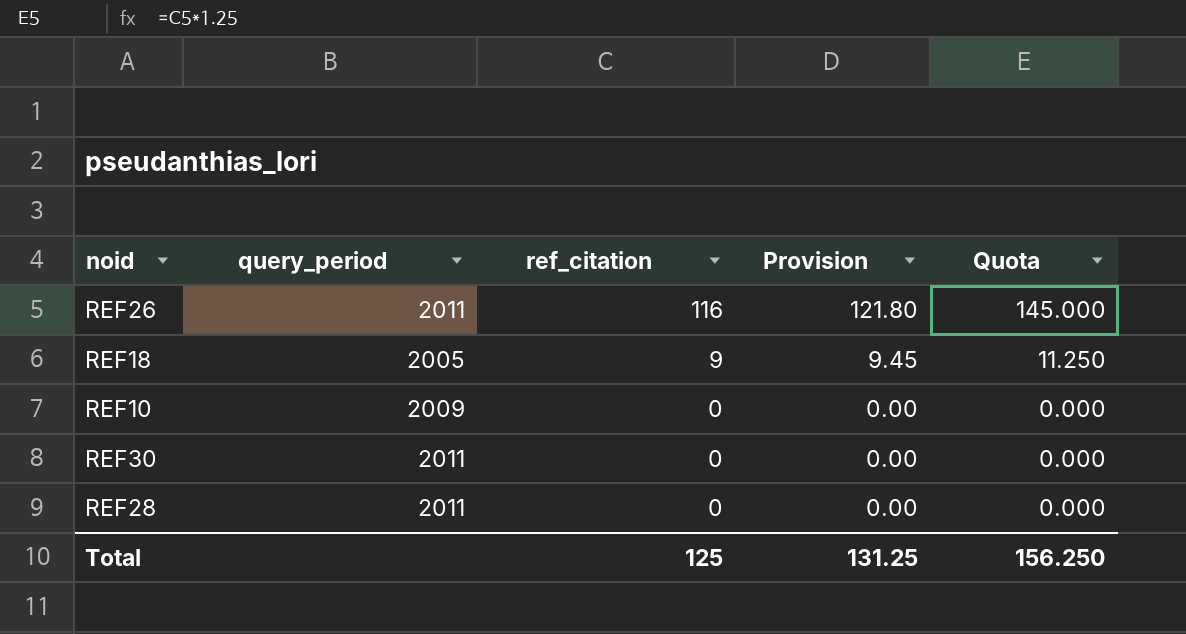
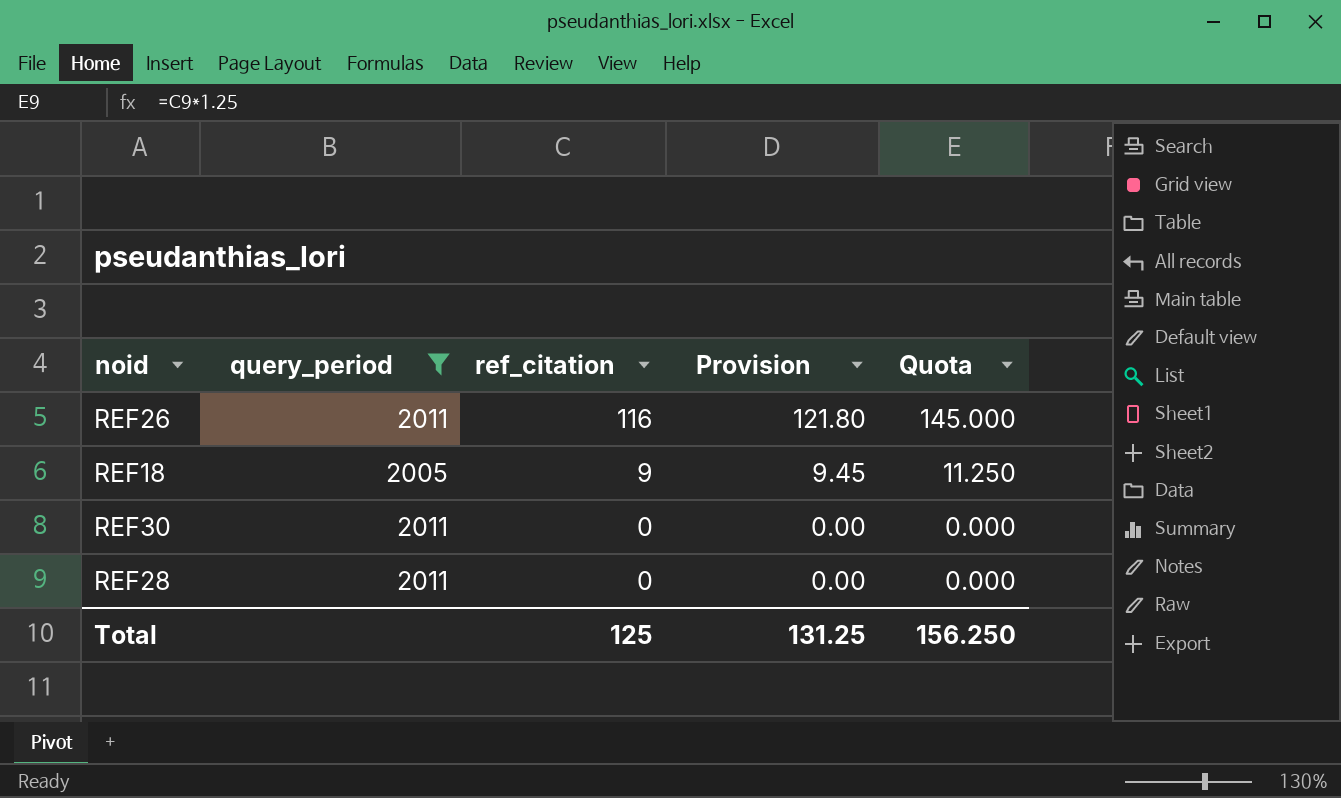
filter: none -> query_period != 2009

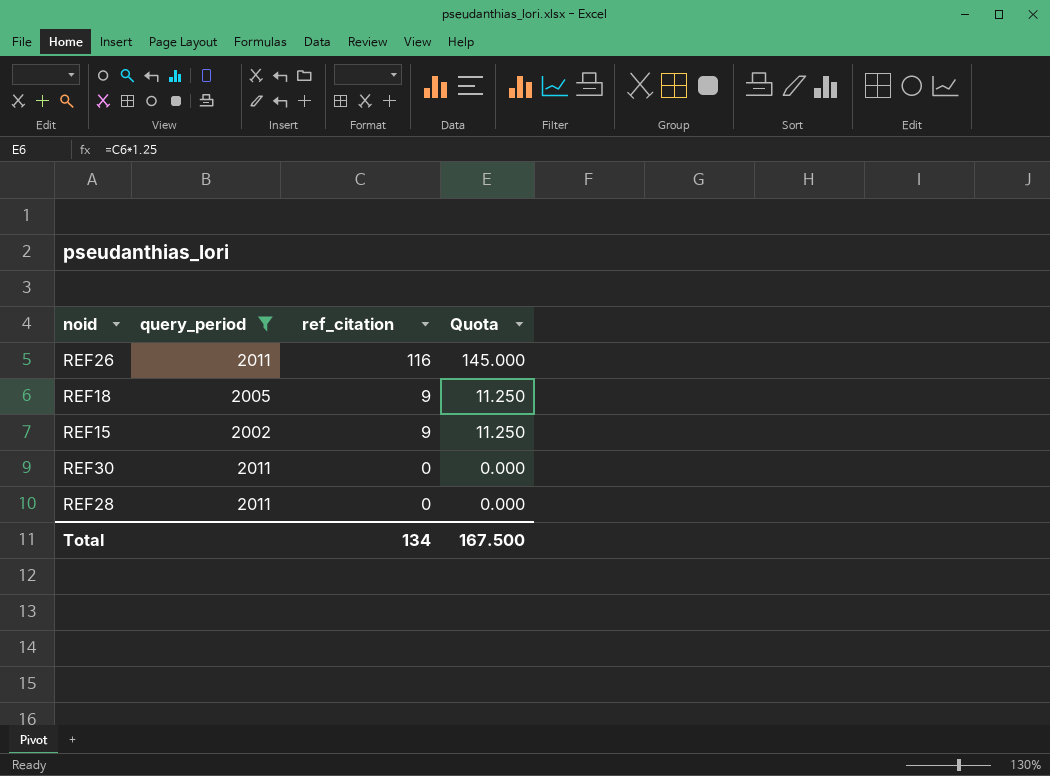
column Provision | formula: [ref_citation] * 1.05 -> none
row REF15: none -> 2002 | 9 | 11.250
Total | ref_citation: 125 -> 134
Total | Quota: 156.250 -> 167.500

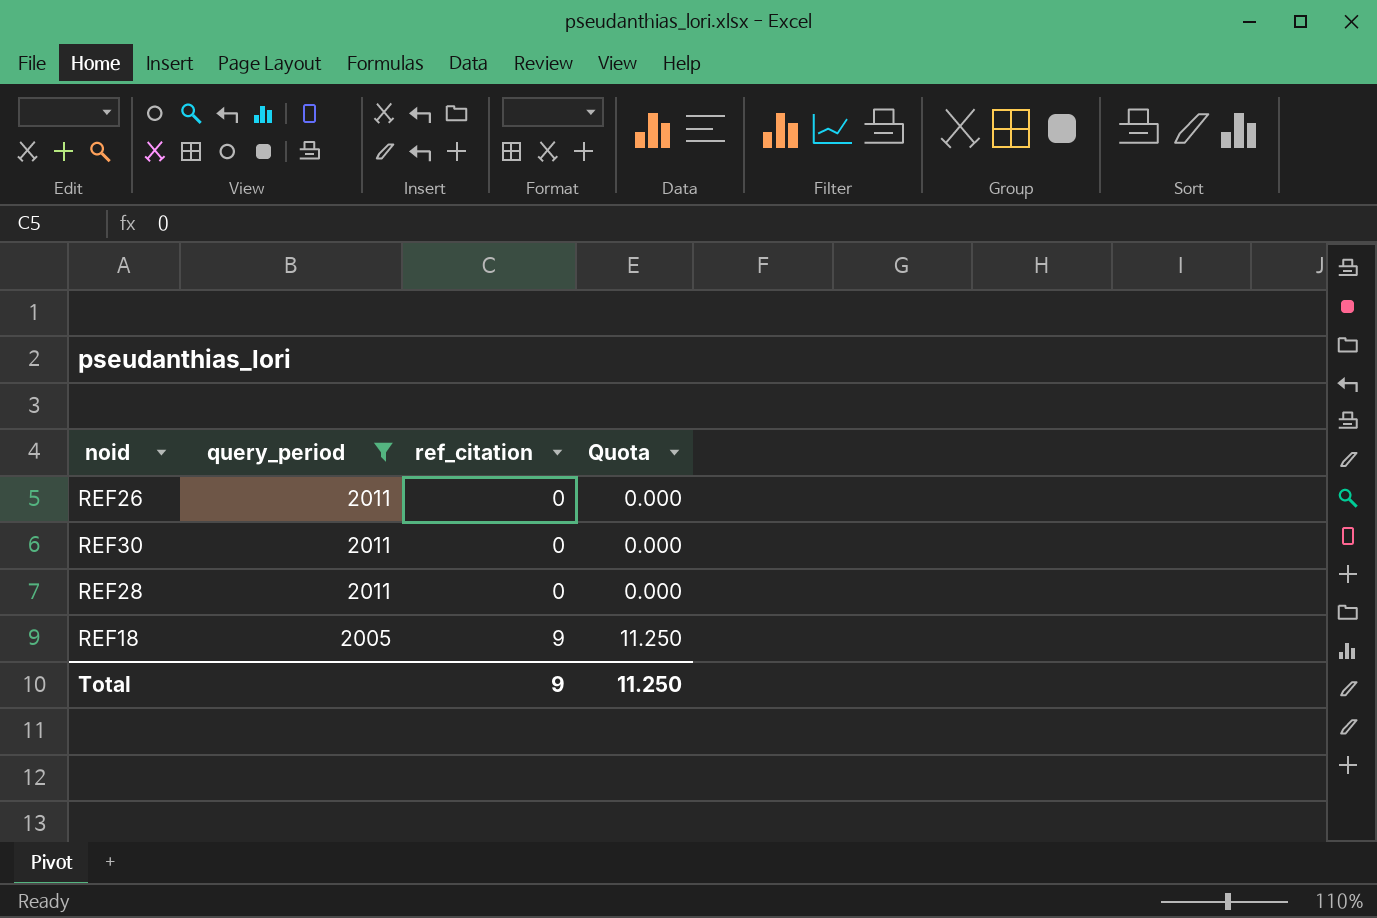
row order: ref_citation descending -> query_period descending
row REF15: 2002 | 9 | 11.250 -> none
REF26 | ref_citation: 116 -> 0
REF26 | Quota: 145.000 -> 0.000
Total | ref_citation: 134 -> 9
Total | Quota: 167.500 -> 11.250

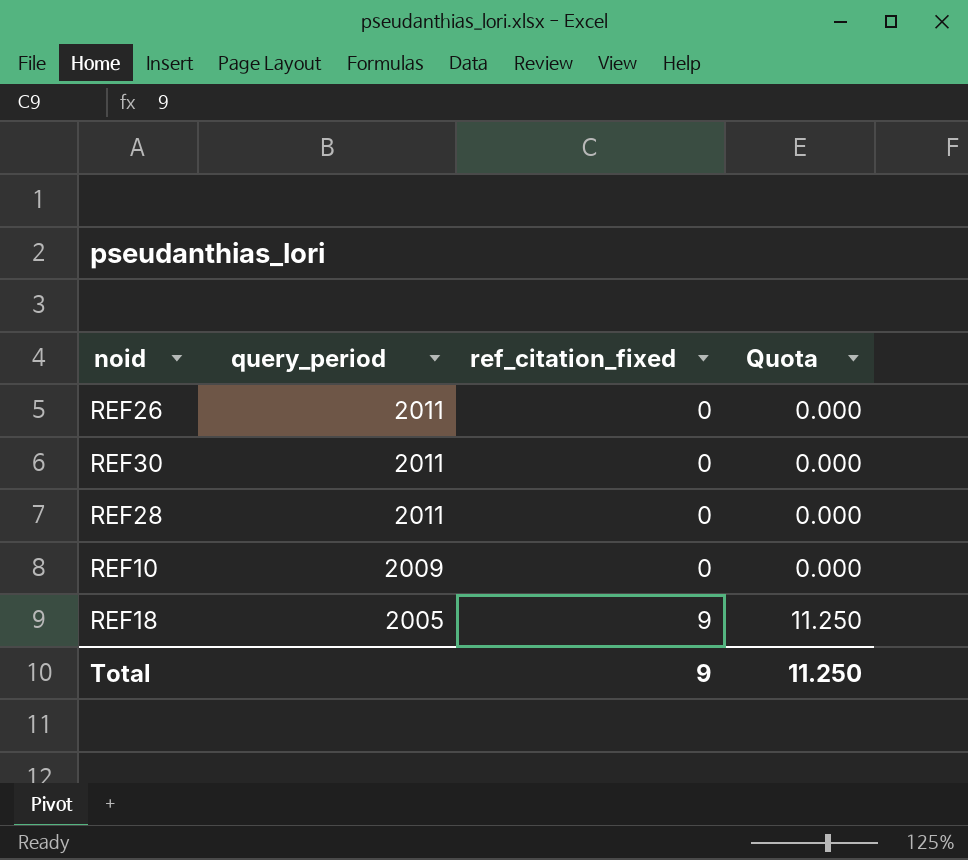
filter: query_period != 2009 -> none
column name: ref_citation -> ref_citation_fixed

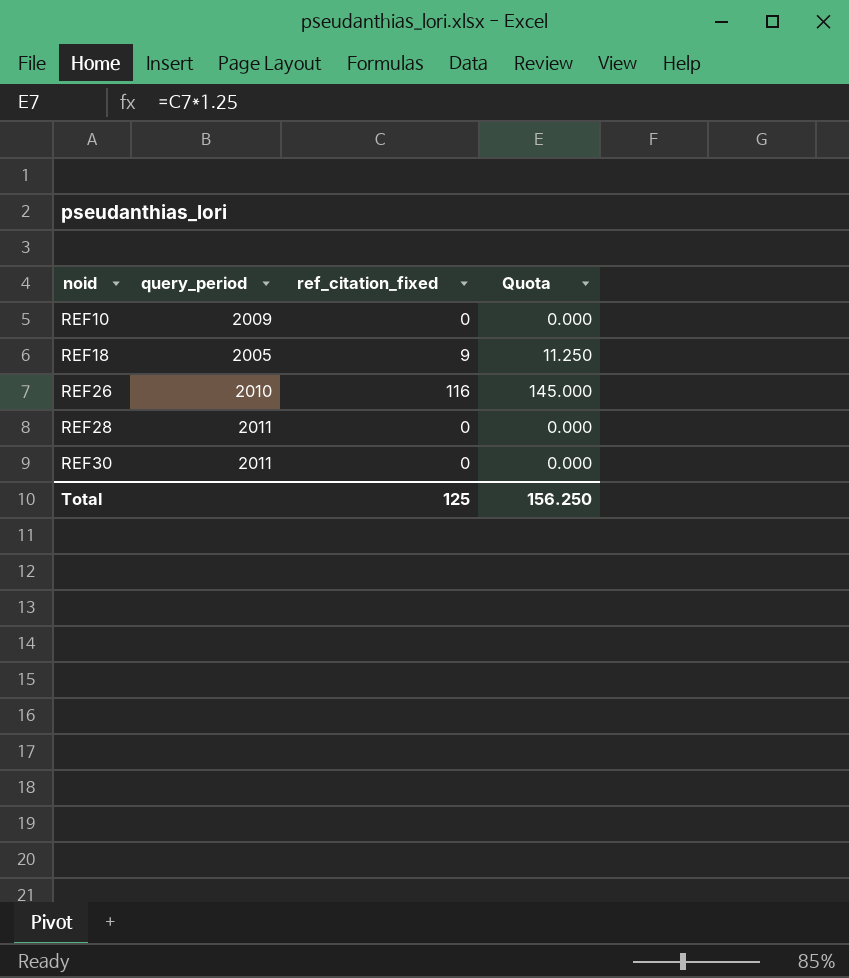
row order: query_period descending -> noid ascending
REF26 | query_period: 2011 -> 2010
REF26 | ref_citation_fixed: 0 -> 116
REF26 | Quota: 0.000 -> 145.000
Total | ref_citation_fixed: 9 -> 125
Total | Quota: 11.250 -> 156.250

